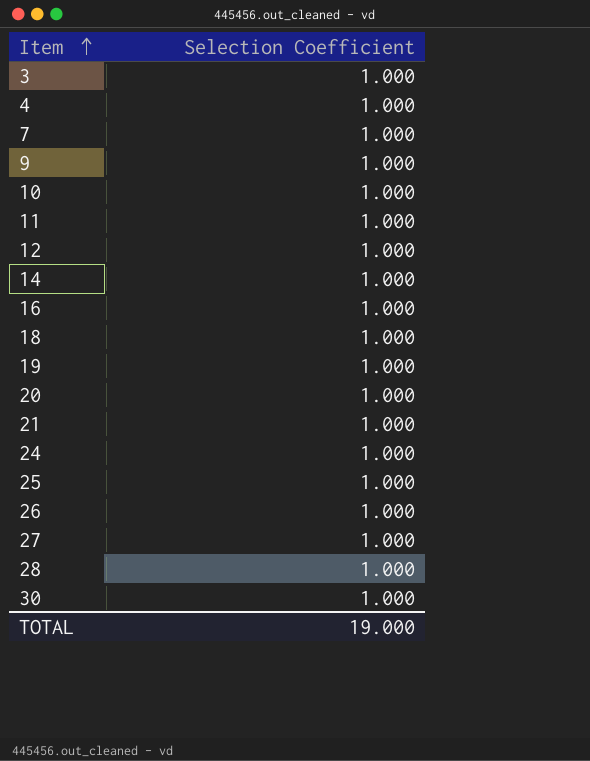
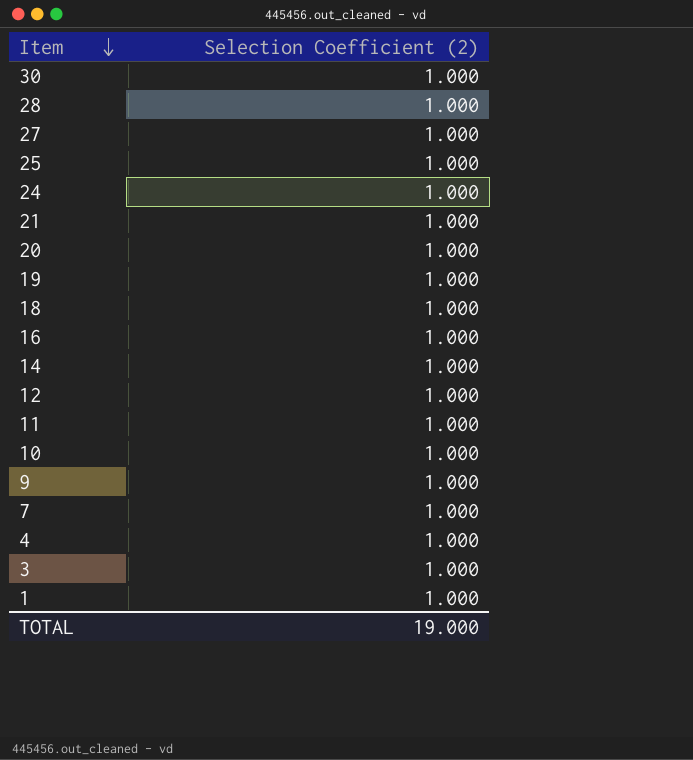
row order: Item ascending -> Item descending
column name: Selection Coefficient -> Selection Coefficient (2)
row 26: 1.000 -> none
row 1: none -> 1.000

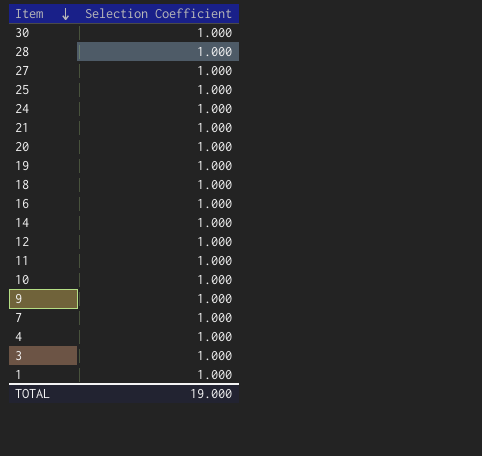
column name: Selection Coefficient (2) -> Selection Coefficient

